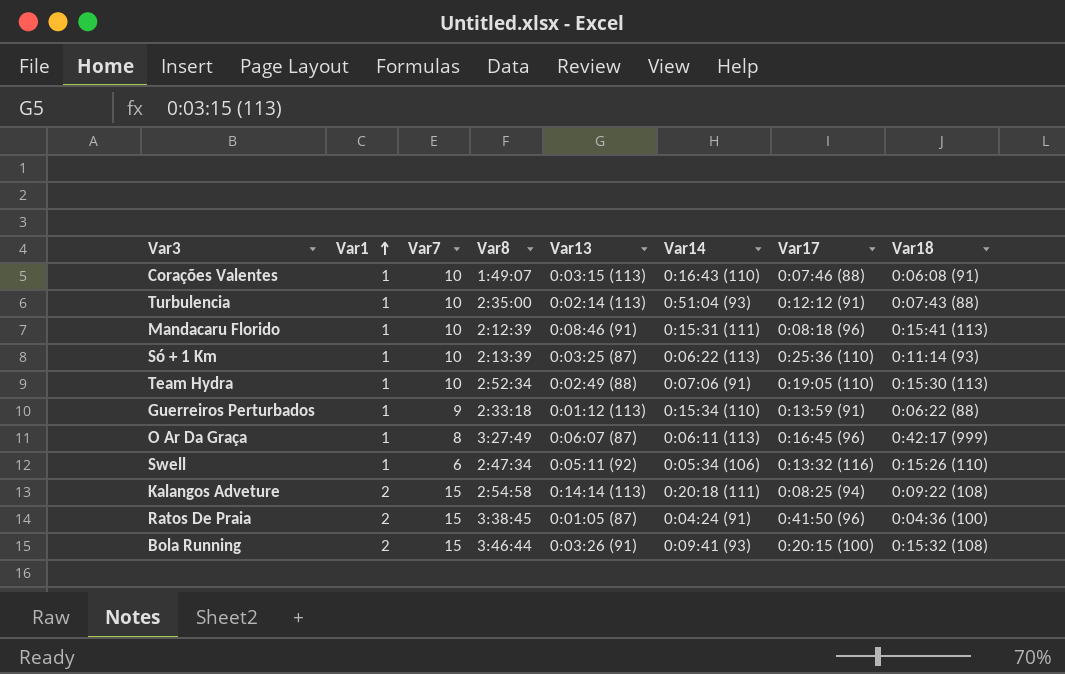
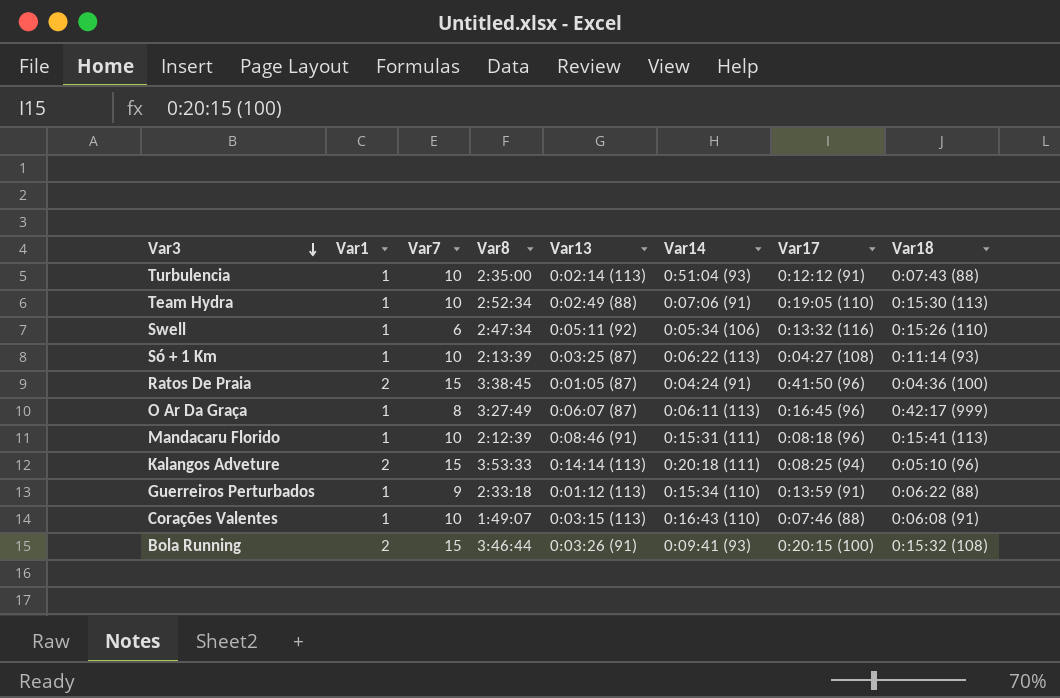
row order: Var1 ascending -> Var3 descending
Só + 1 Km | Var17: 0:25:36 (110) -> 0:04:27 (108)
Kalangos Adveture | Var8: 2:54:58 -> 3:53:33
Kalangos Adveture | Var18: 0:09:22 (108) -> 0:05:10 (96)

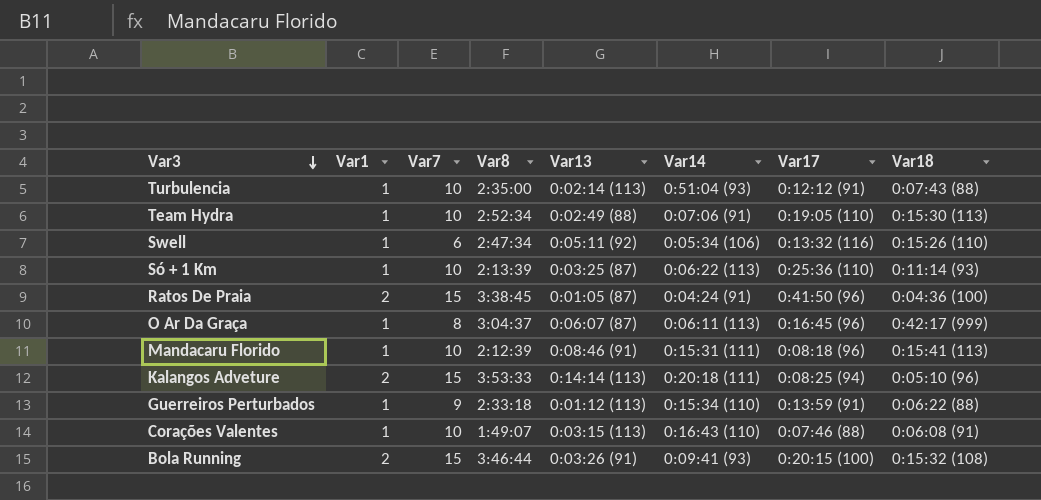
Só + 1 Km | Var17: 0:04:27 (108) -> 0:25:36 (110)
O Ar Da Graça | Var8: 3:27:49 -> 3:04:37

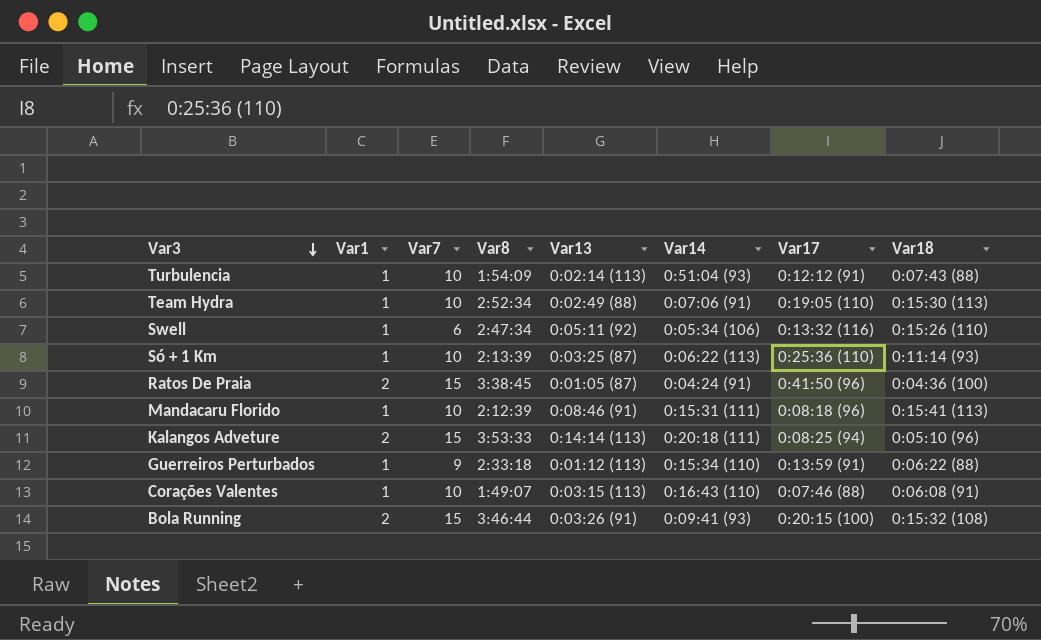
row O Ar Da Graça: 1 | 8 | 3:04:37 | 0:06:07 (87) | 0:06:11 (113) | 0:16:45 (96) | 0:42:17 (999) -> none
Turbulencia | Var8: 2:35:00 -> 1:54:09

